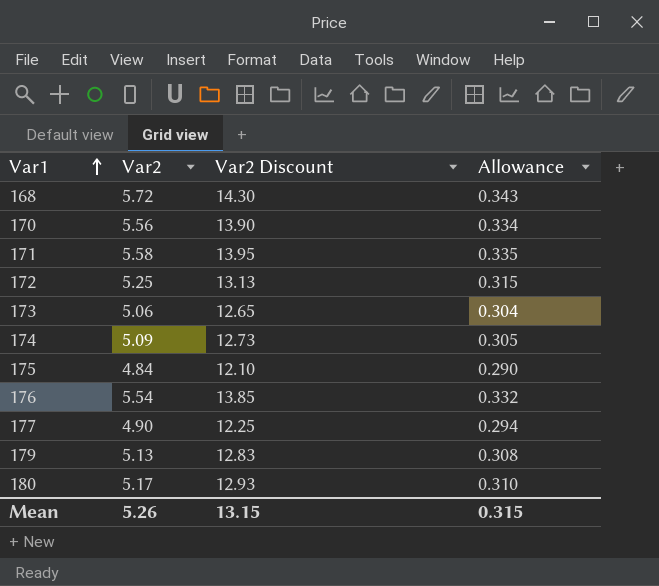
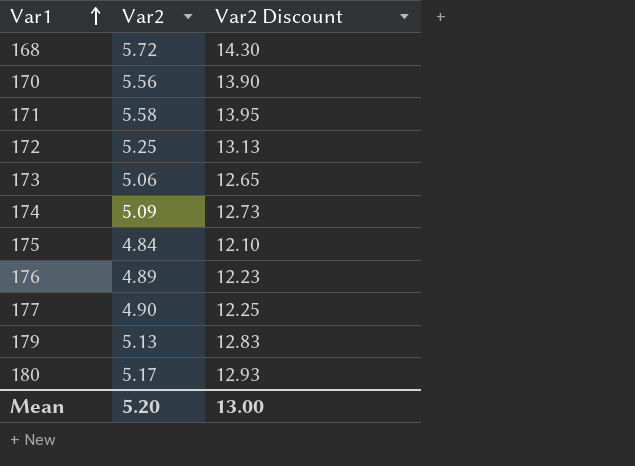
column Allowance | formula: [Var2] * 0.06 -> none
176 | Var2: 5.54 -> 4.89
176 | Var2 Discount: 13.85 -> 12.23
Mean | Var2: 5.26 -> 5.20
Mean | Var2 Discount: 13.15 -> 13.00

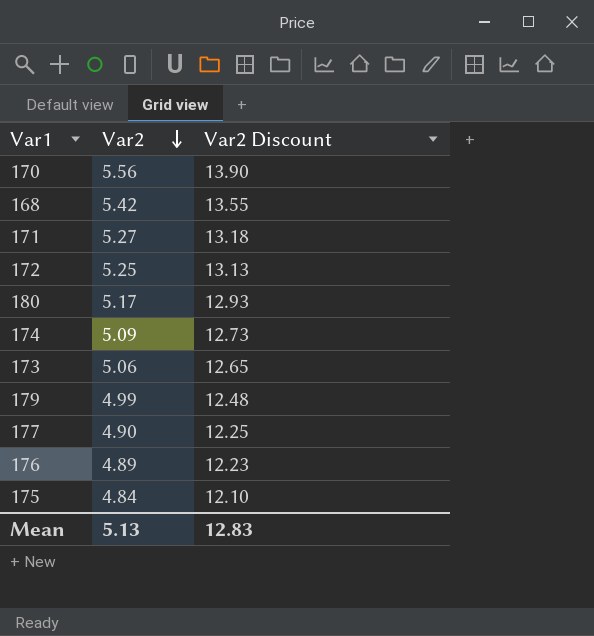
row order: Var1 ascending -> Var2 descending
168 | Var2: 5.72 -> 5.42
168 | Var2 Discount: 14.30 -> 13.55
171 | Var2: 5.58 -> 5.27
171 | Var2 Discount: 13.95 -> 13.18
179 | Var2: 5.13 -> 4.99
179 | Var2 Discount: 12.83 -> 12.48
Mean | Var2: 5.20 -> 5.13
Mean | Var2 Discount: 13.00 -> 12.83

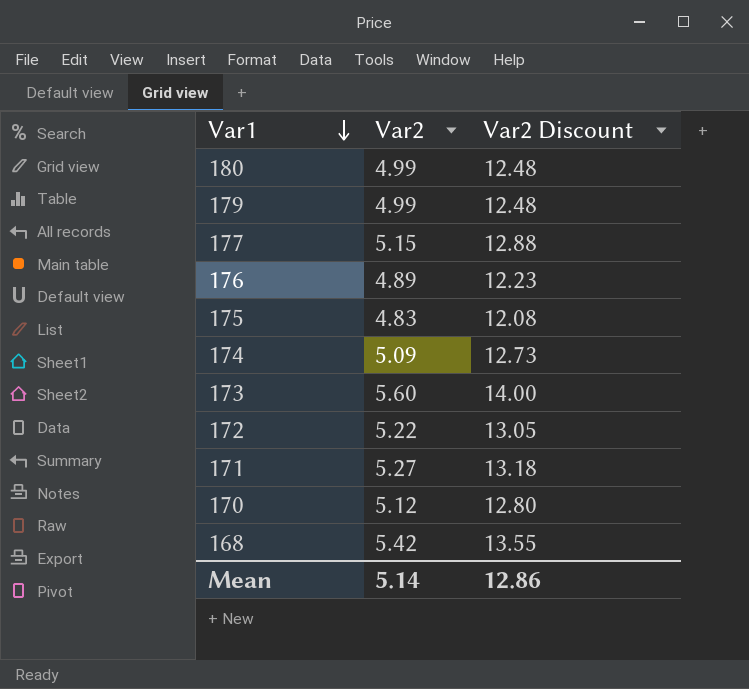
row order: Var2 descending -> Var1 descending
180 | Var2: 5.17 -> 4.99
180 | Var2 Discount: 12.93 -> 12.48
177 | Var2: 4.90 -> 5.15
177 | Var2 Discount: 12.25 -> 12.88
175 | Var2: 4.84 -> 4.83
175 | Var2 Discount: 12.10 -> 12.08
173 | Var2: 5.06 -> 5.60
173 | Var2 Discount: 12.65 -> 14.00
172 | Var2: 5.25 -> 5.22
172 | Var2 Discount: 13.13 -> 13.05
170 | Var2: 5.56 -> 5.12
170 | Var2 Discount: 13.90 -> 12.80
Mean | Var2: 5.13 -> 5.14
Mean | Var2 Discount: 12.83 -> 12.86

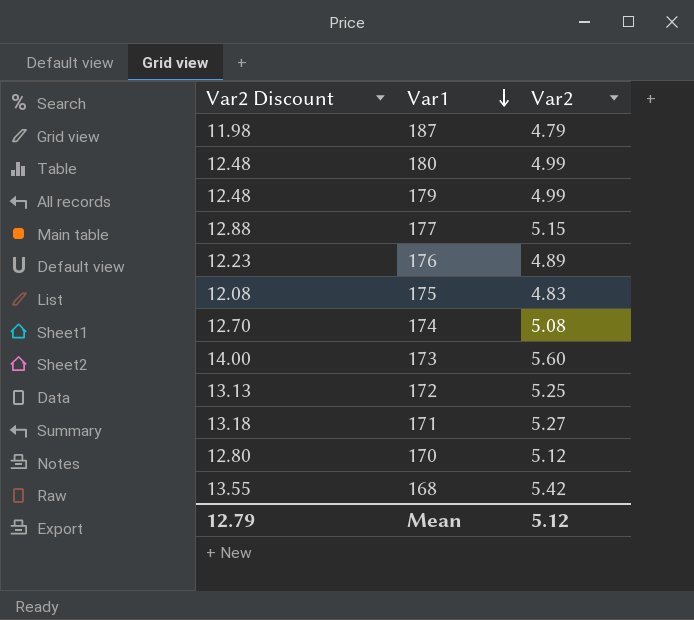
column Var2 Discount | position: 3 -> 1
row 187: none -> 11.98 | 4.79
174 | Var2 Discount: 12.73 -> 12.70
174 | Var2: 5.09 -> 5.08
172 | Var2 Discount: 13.05 -> 13.13
172 | Var2: 5.22 -> 5.25
Mean | Var2 Discount: 12.86 -> 12.79
Mean | Var2: 5.14 -> 5.12

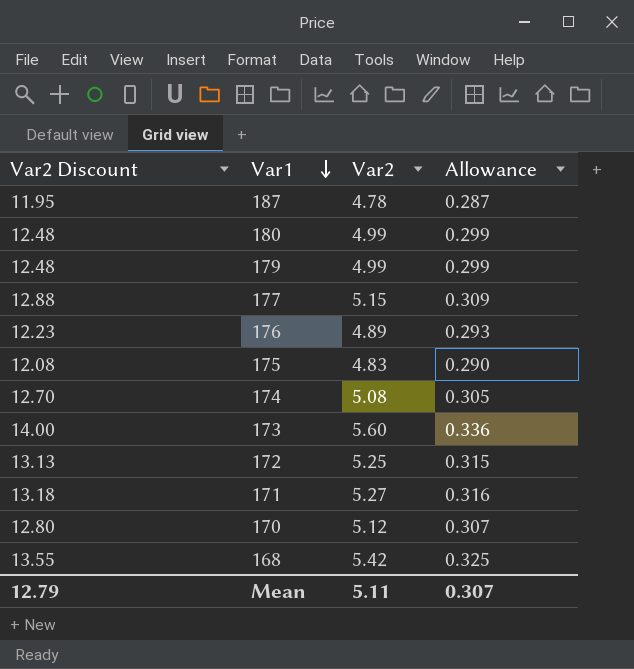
column Allowance | formula: none -> [Var2] * 0.06
187 | Var2 Discount: 11.98 -> 11.95
187 | Var2: 4.79 -> 4.78
Mean | Var2: 5.12 -> 5.11

